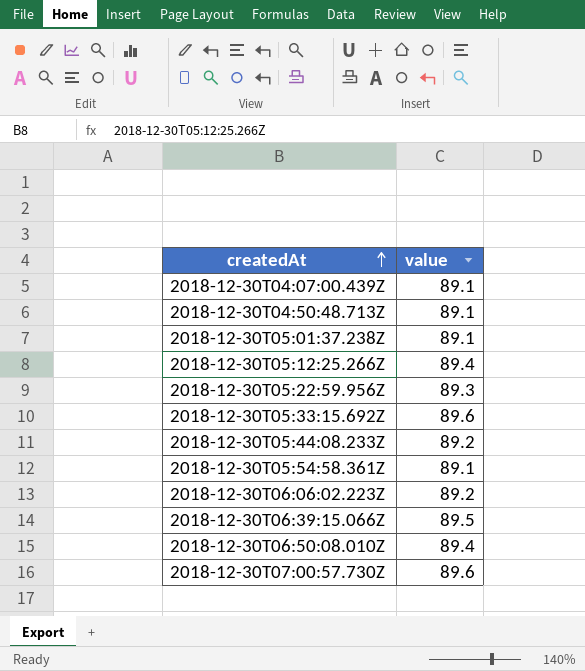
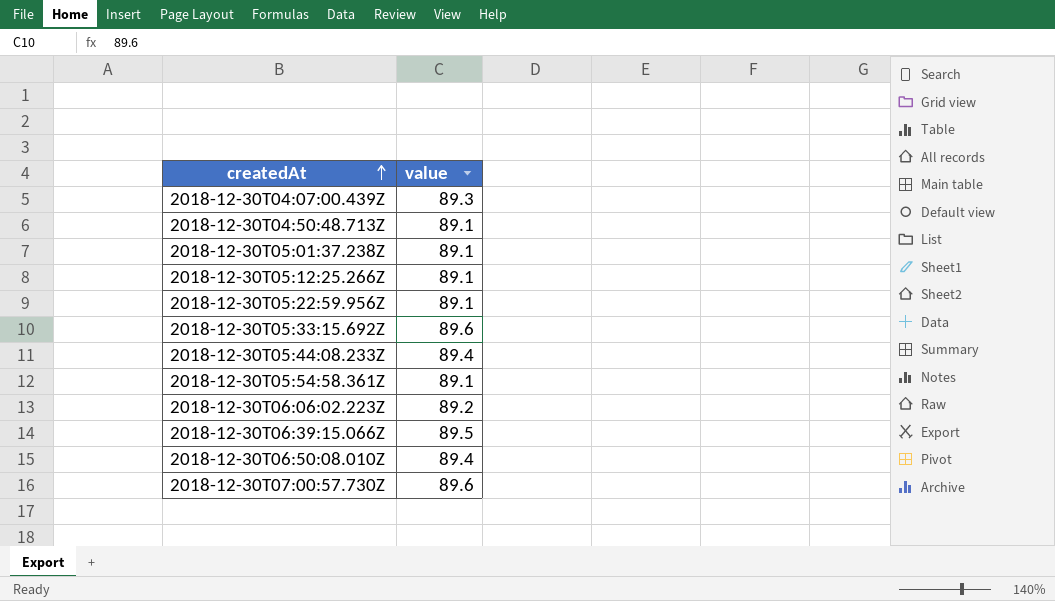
2018-12-30T04:07:00.439Z | value: 89.1 -> 89.3
2018-12-30T05:12:25.266Z | value: 89.4 -> 89.1
2018-12-30T05:22:59.956Z | value: 89.3 -> 89.1
2018-12-30T05:44:08.233Z | value: 89.2 -> 89.4

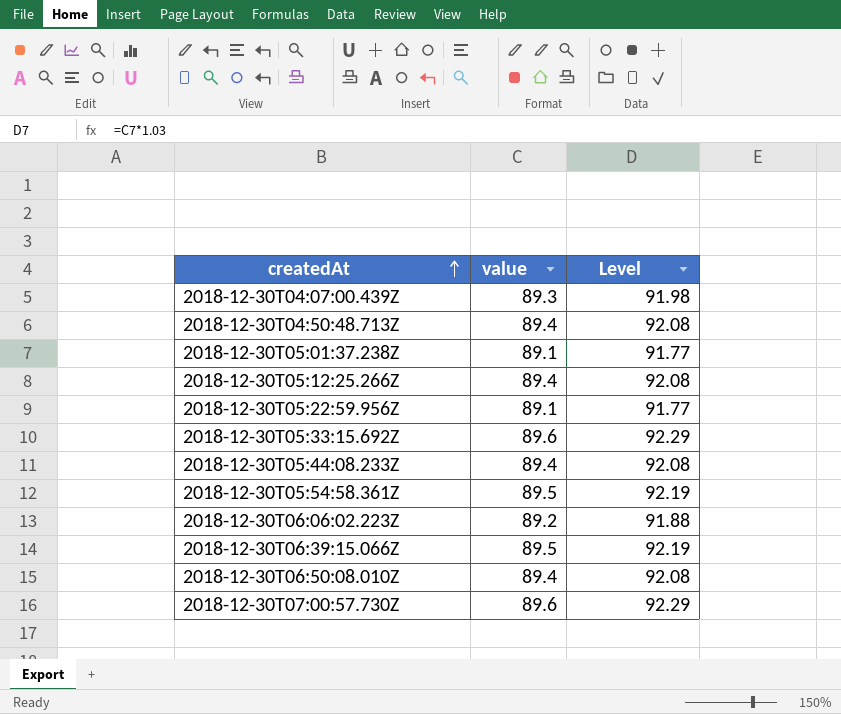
column Level | formula: none -> [value] * 1.03
2018-12-30T04:50:48.713Z | value: 89.1 -> 89.4
2018-12-30T05:12:25.266Z | value: 89.1 -> 89.4
2018-12-30T05:54:58.361Z | value: 89.1 -> 89.5

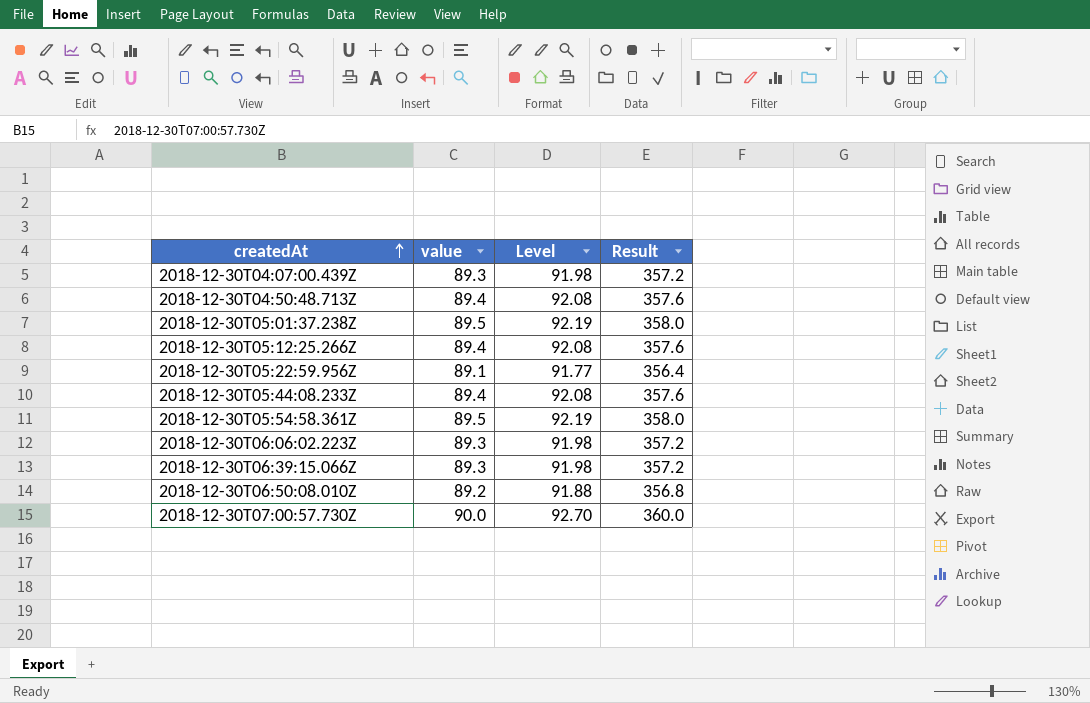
column Result | formula: none -> [value] * 4
row 2018-12-30T05:33:15.692Z: 89.6 | 92.29 -> none
2018-12-30T05:01:37.238Z | value: 89.1 -> 89.5
2018-12-30T05:01:37.238Z | Level: 91.77 -> 92.19
2018-12-30T06:06:02.223Z | value: 89.2 -> 89.3
2018-12-30T06:06:02.223Z | Level: 91.88 -> 91.98
2018-12-30T06:39:15.066Z | value: 89.5 -> 89.3
2018-12-30T06:39:15.066Z | Level: 92.19 -> 91.98
2018-12-30T06:50:08.010Z | value: 89.4 -> 89.2
2018-12-30T06:50:08.010Z | Level: 92.08 -> 91.88
2018-12-30T07:00:57.730Z | value: 89.6 -> 90.0
2018-12-30T07:00:57.730Z | Level: 92.29 -> 92.70

